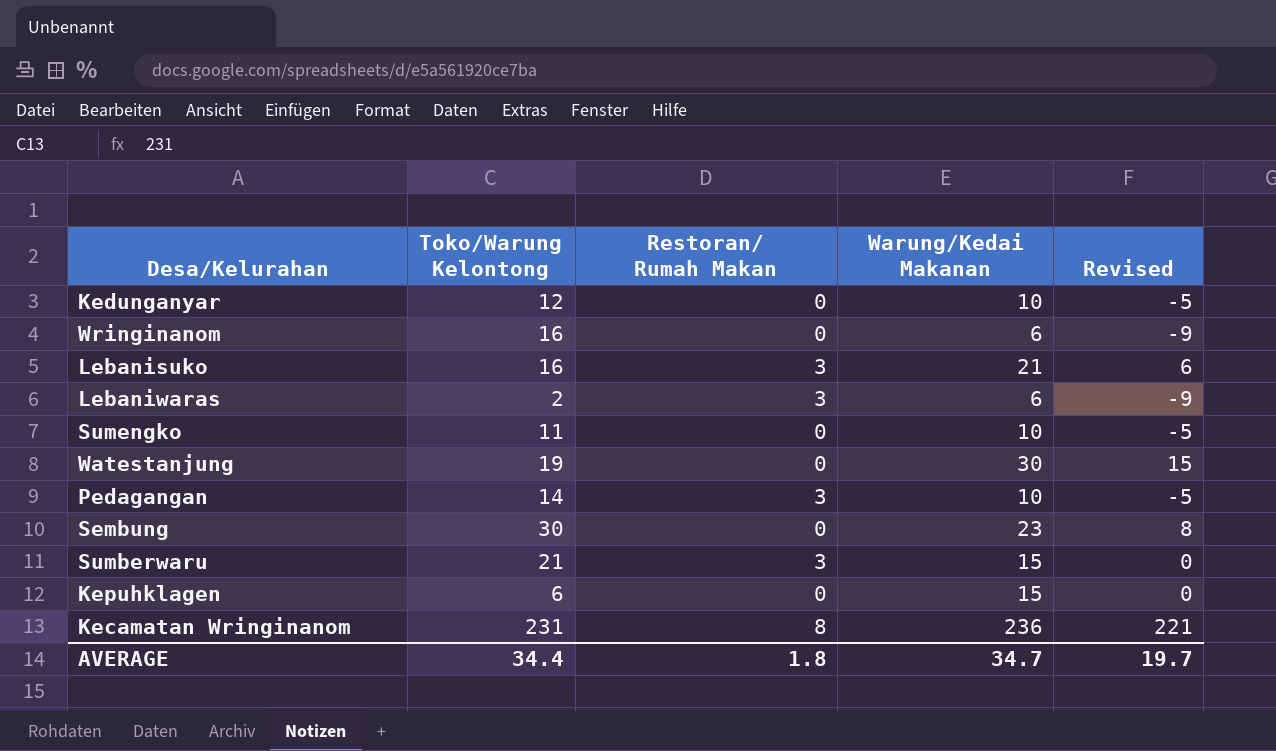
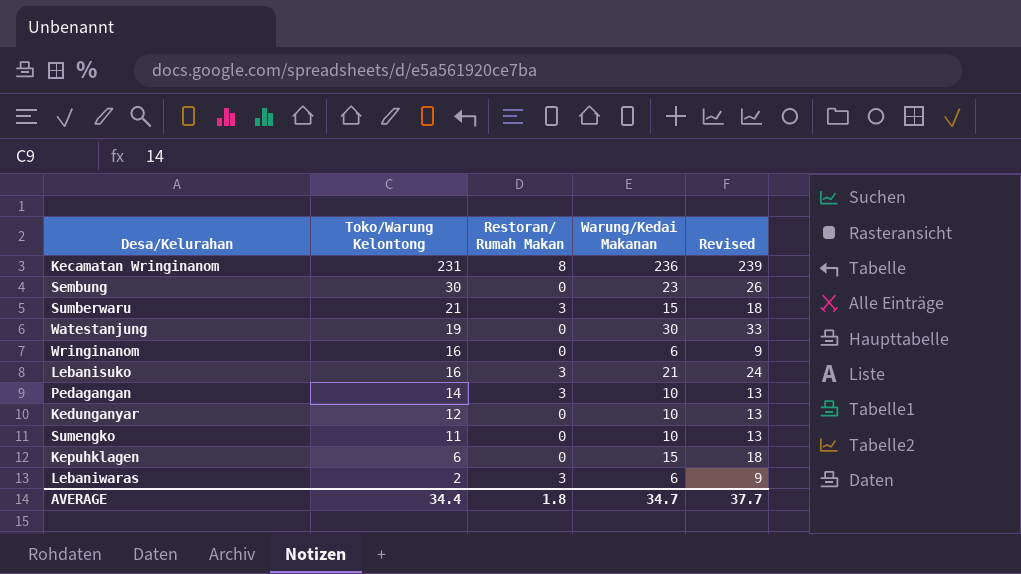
row order: none -> Toko/Warung Kelontong descending
column Revised | formula: [Warung/Kedai Makanan] - 15 -> [Warung/Kedai Makanan] + 3
AVERAGE | Revised: 19.7 -> 37.7

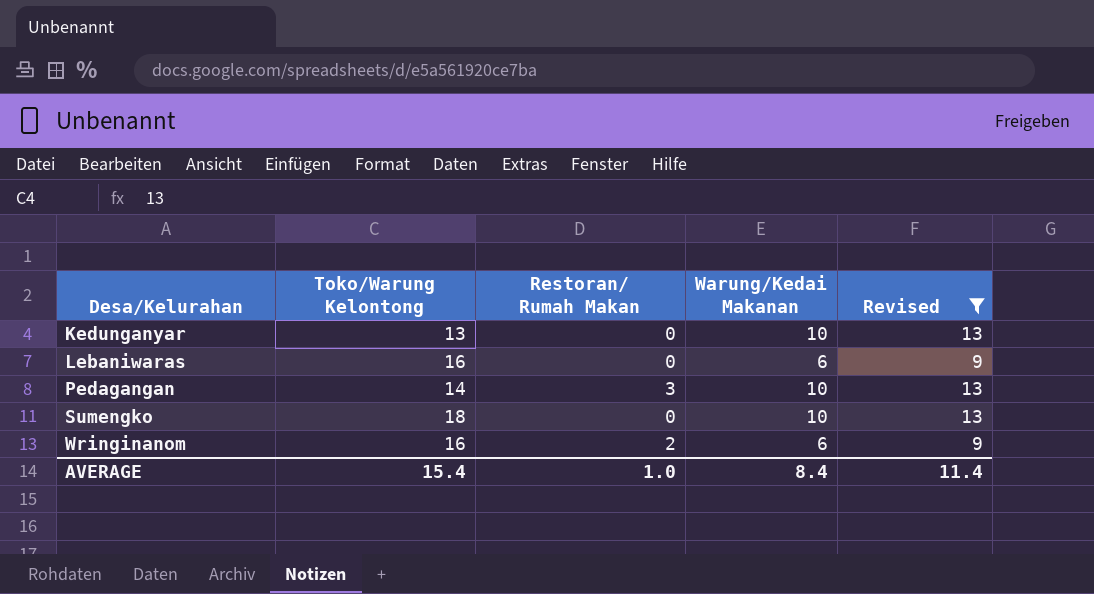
filter: none -> Revised <= 13
row order: Toko/Warung Kelontong descending -> Desa/Kelurahan ascending
Kedunganyar | Toko/Warung Kelontong: 12 -> 13
Lebaniwaras | Toko/Warung Kelontong: 2 -> 16
Lebaniwaras | Restoran/ Rumah Makan: 3 -> 0
Sumengko | Toko/Warung Kelontong: 11 -> 18
Wringinanom | Restoran/ Rumah Makan: 0 -> 2
AVERAGE | Toko/Warung Kelontong: 34.4 -> 15.4
AVERAGE | Restoran/ Rumah Makan: 1.8 -> 1.0
AVERAGE | Warung/Kedai Makanan: 34.7 -> 8.4
AVERAGE | Revised: 37.7 -> 11.4

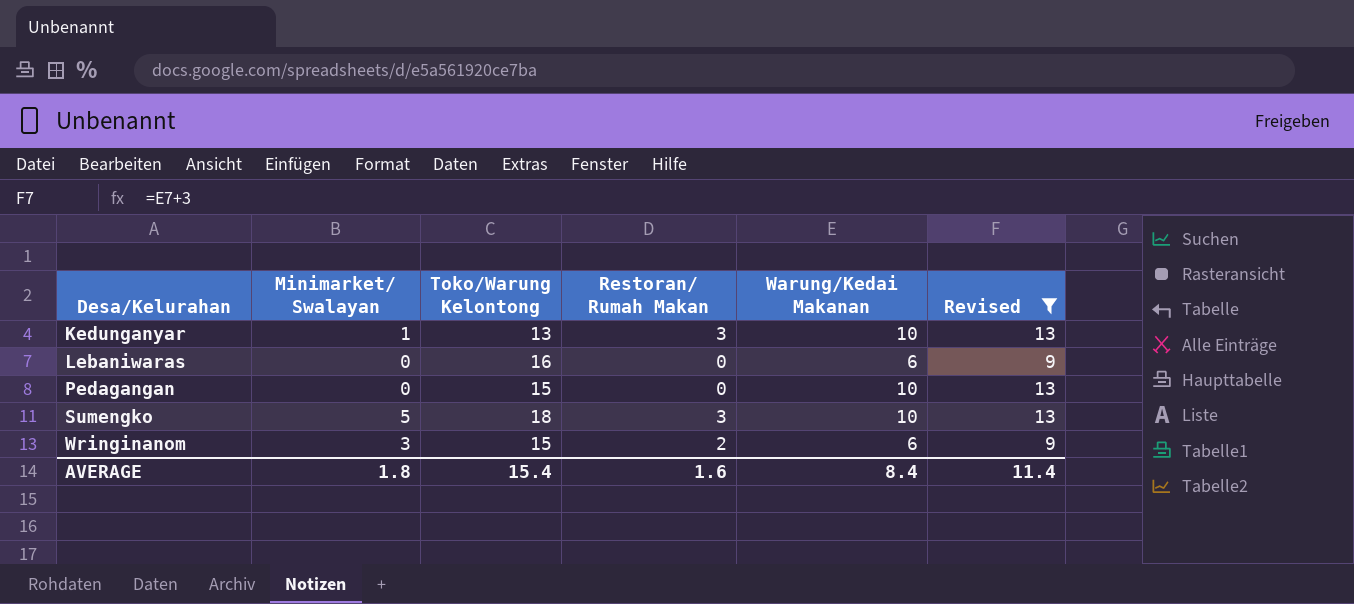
column Minimarket/ Swalayan | position: none -> 2
Kedunganyar | Restoran/ Rumah Makan: 0 -> 3
Pedagangan | Toko/Warung Kelontong: 14 -> 15
Pedagangan | Restoran/ Rumah Makan: 3 -> 0
Sumengko | Restoran/ Rumah Makan: 0 -> 3
Wringinanom | Toko/Warung Kelontong: 16 -> 15
AVERAGE | Restoran/ Rumah Makan: 1.0 -> 1.6

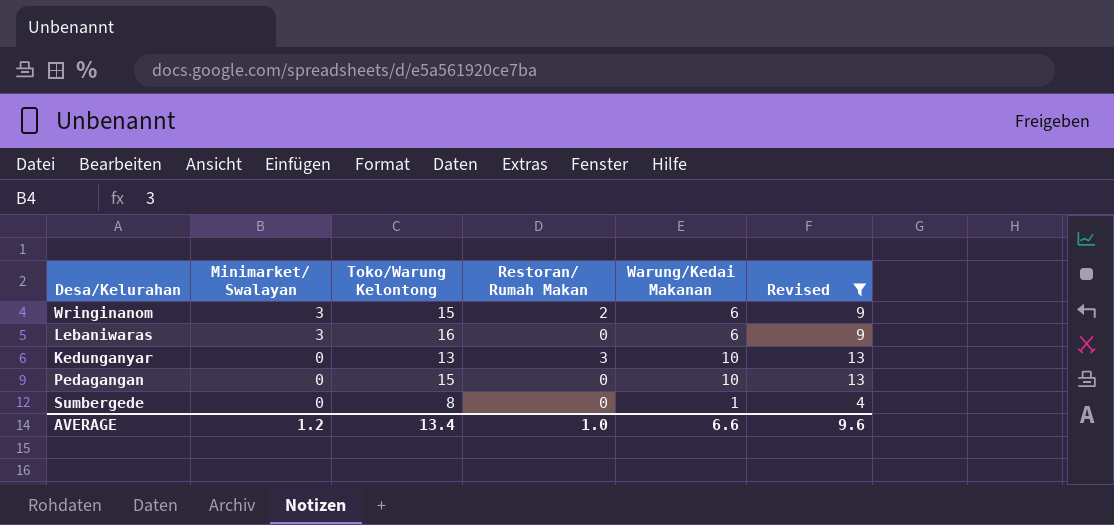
row order: Desa/Kelurahan ascending -> Minimarket/ Swalayan descending
row Sumengko: 5 | 18 | 3 | 10 | 13 -> none
Lebaniwaras | Minimarket/ Swalayan: 0 -> 3
Kedunganyar | Minimarket/ Swalayan: 1 -> 0
row Sumbergede: none -> 0 | 8 | 0 | 1 | 4
AVERAGE | Minimarket/ Swalayan: 1.8 -> 1.2
AVERAGE | Toko/Warung Kelontong: 15.4 -> 13.4
AVERAGE | Restoran/ Rumah Makan: 1.6 -> 1.0
AVERAGE | Warung/Kedai Makanan: 8.4 -> 6.6
AVERAGE | Revised: 11.4 -> 9.6

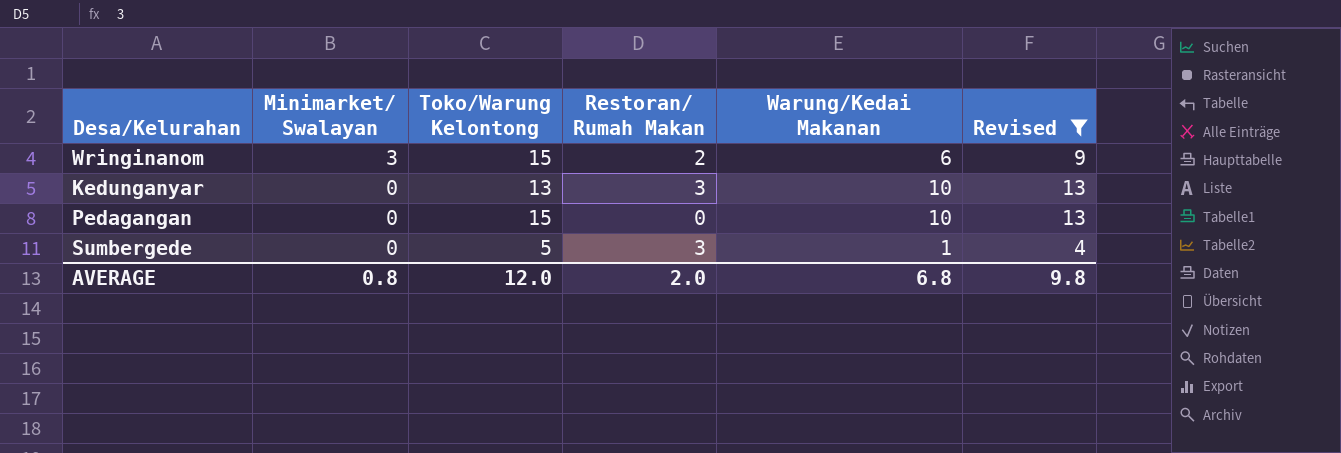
row Lebaniwaras: 3 | 16 | 0 | 6 | 9 -> none
Sumbergede | Toko/Warung Kelontong: 8 -> 5
Sumbergede | Restoran/ Rumah Makan: 0 -> 3
AVERAGE | Minimarket/ Swalayan: 1.2 -> 0.8
AVERAGE | Toko/Warung Kelontong: 13.4 -> 12.0
AVERAGE | Restoran/ Rumah Makan: 1.0 -> 2.0
AVERAGE | Warung/Kedai Makanan: 6.6 -> 6.8
AVERAGE | Revised: 9.6 -> 9.8

